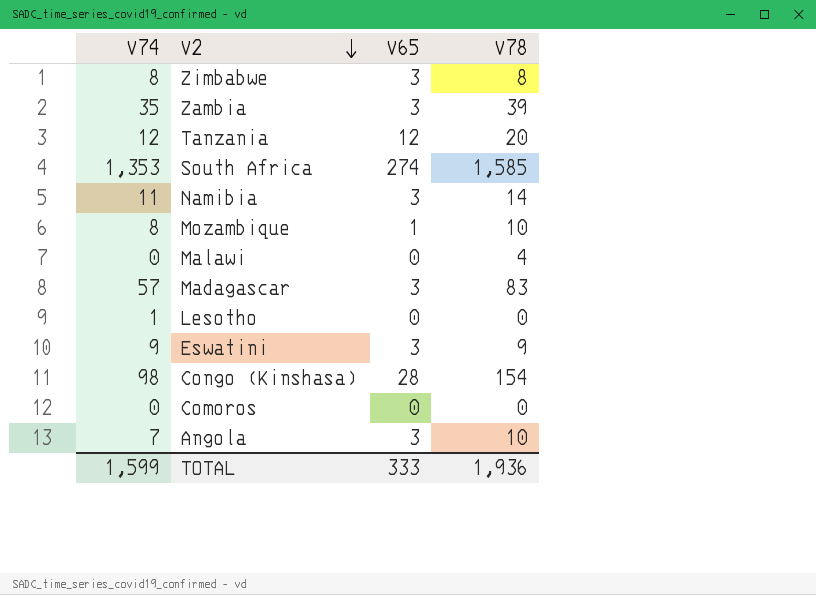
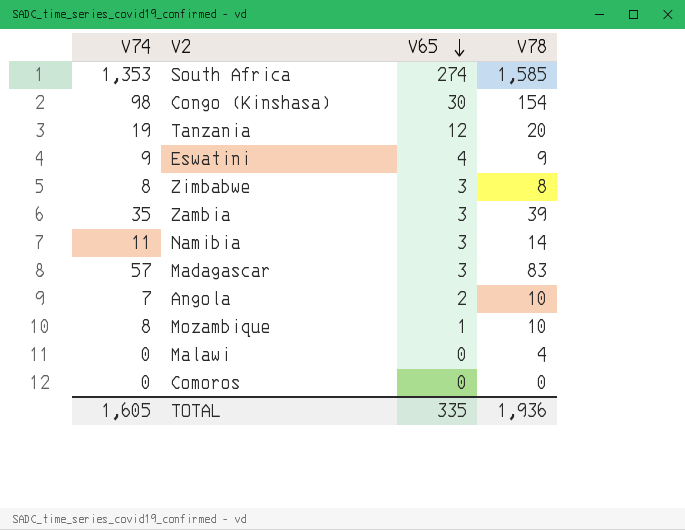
row order: V2 descending -> V65 descending
row Lesotho: 1 | 0 | 0 -> none
Congo (Kinshasa) | V65: 28 -> 30
Tanzania | V74: 12 -> 19
Eswatini | V65: 3 -> 4
Angola | V65: 3 -> 2
TOTAL | V74: 1,599 -> 1,605
TOTAL | V65: 333 -> 335

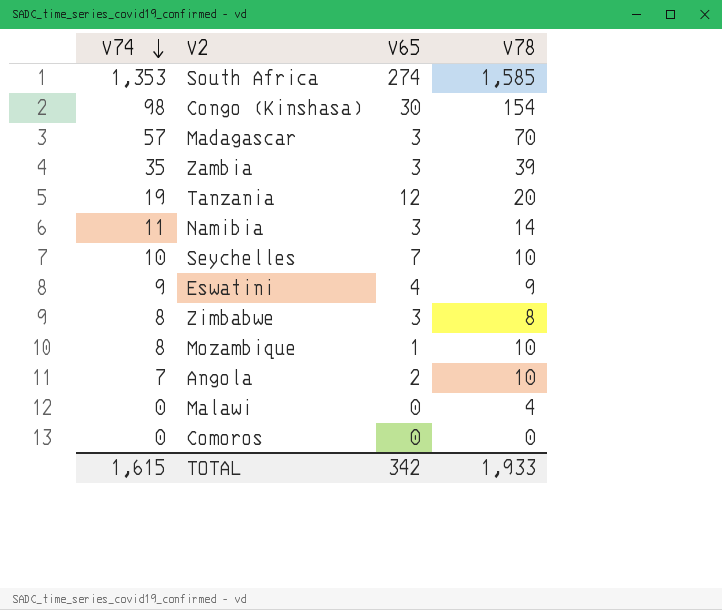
row order: V65 descending -> V74 descending
Madagascar | V78: 83 -> 70
row Seychelles: none -> 10 | 7 | 10
TOTAL | V74: 1,605 -> 1,615
TOTAL | V65: 335 -> 342
TOTAL | V78: 1,936 -> 1,933

